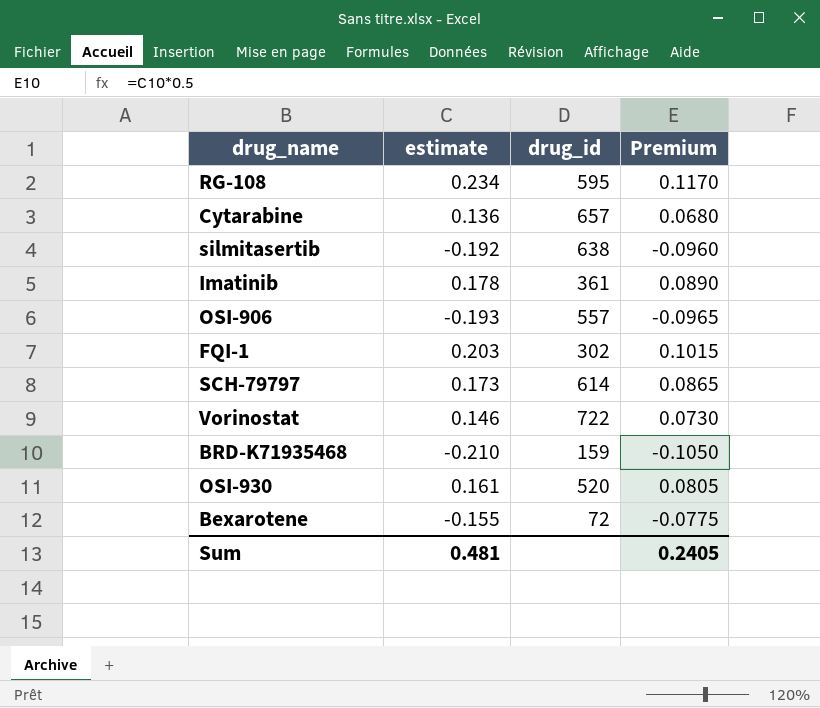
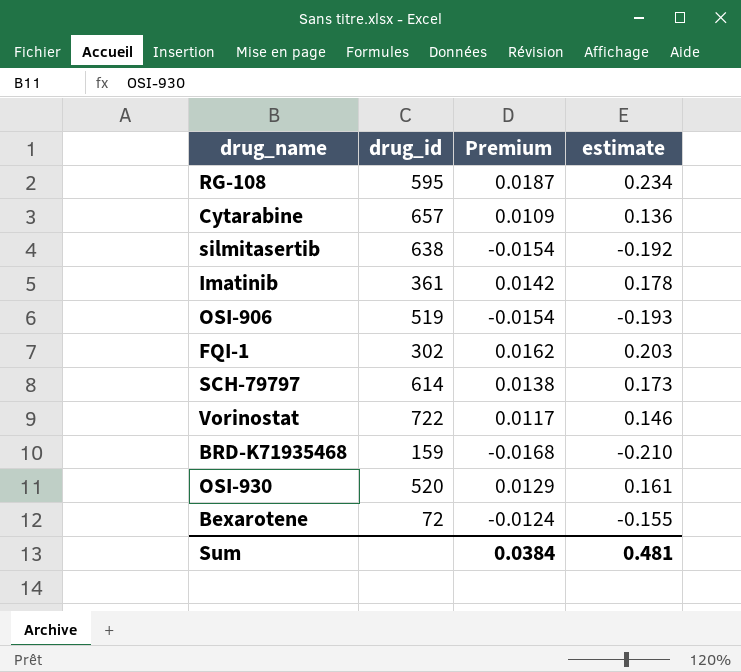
column Premium | formula: [estimate] * 0.5 -> [estimate] * 0.08
column estimate | position: 2 -> 4
OSI-906 | drug_id: 557 -> 519
Sum | Premium: 0.2405 -> 0.0384

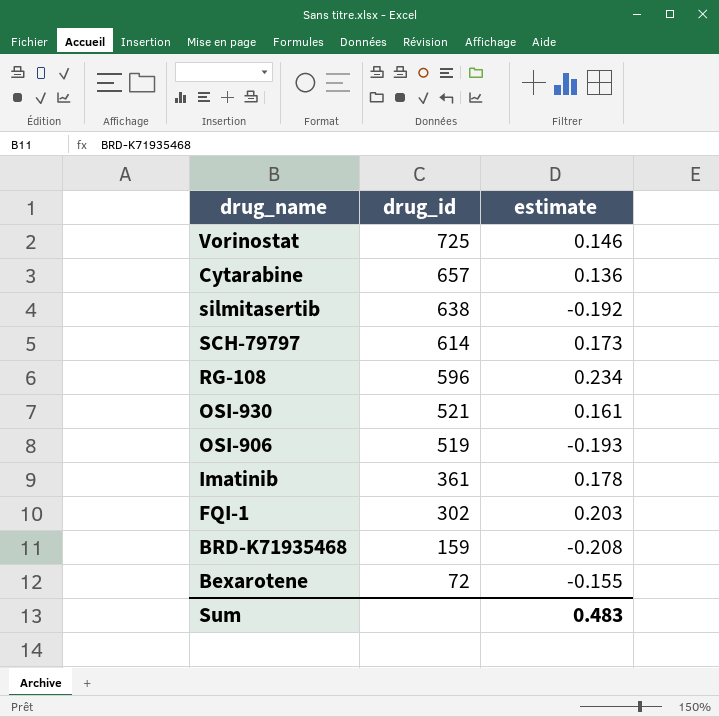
row order: none -> drug_id descending
column Premium | formula: [estimate] * 0.08 -> none
Vorinostat | drug_id: 722 -> 725
RG-108 | drug_id: 595 -> 596
OSI-930 | drug_id: 520 -> 521
BRD-K71935468 | estimate: -0.210 -> -0.208
Sum | estimate: 0.481 -> 0.483

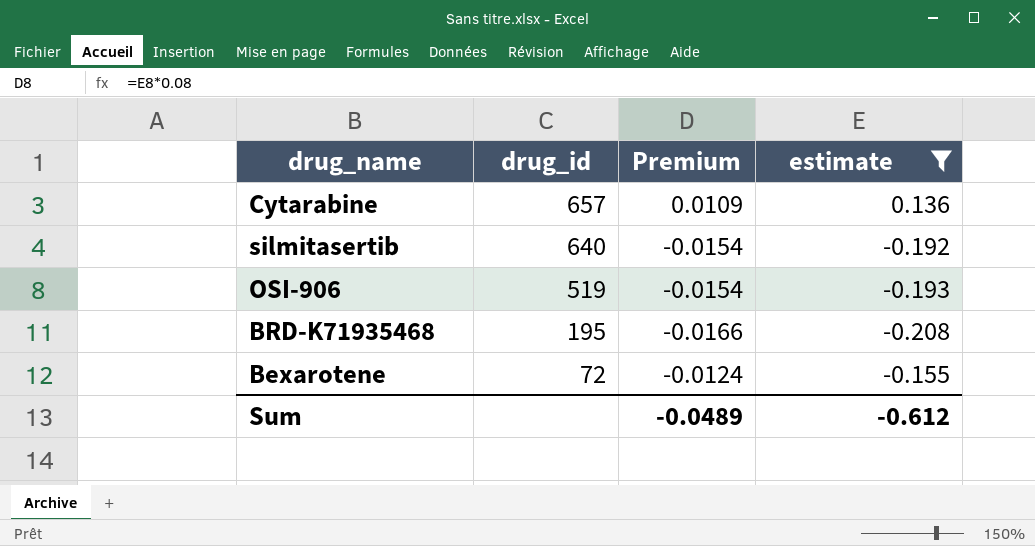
filter: none -> estimate <= 0.136
column Premium | formula: none -> [estimate] * 0.08
silmitasertib | drug_id: 638 -> 640
BRD-K71935468 | drug_id: 159 -> 195
Sum | estimate: 0.483 -> -0.612

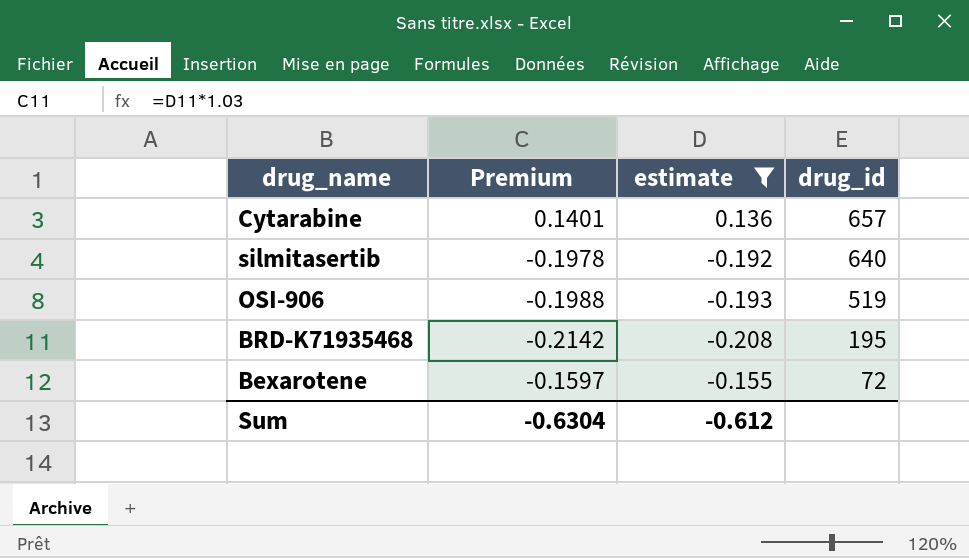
column Premium | formula: [estimate] * 0.08 -> [estimate] * 1.03
column drug_id | position: 2 -> 4
Sum | Premium: -0.0489 -> -0.6304

